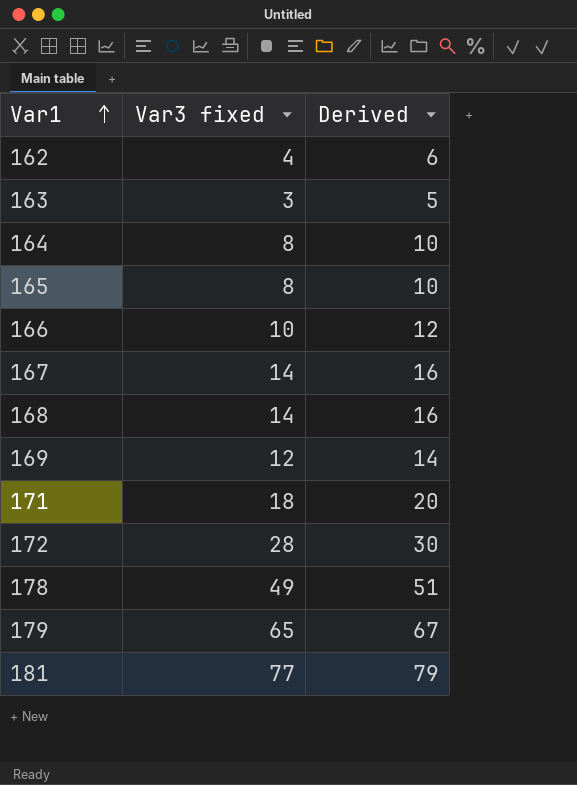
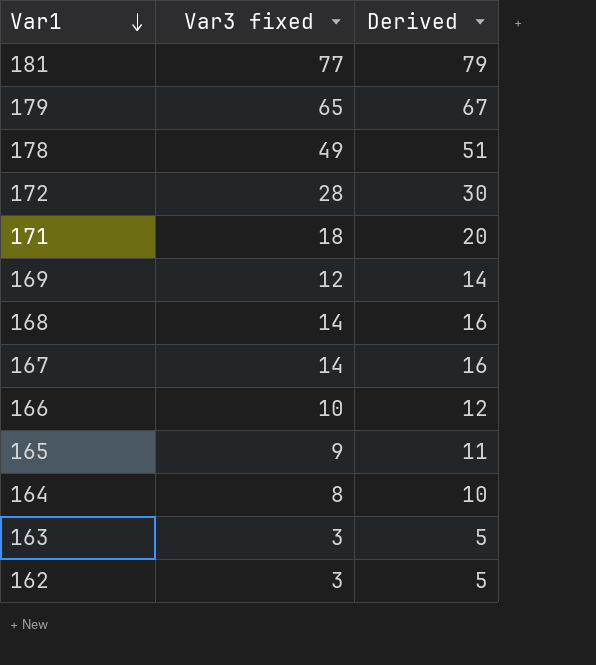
row order: Var1 ascending -> Var1 descending
165 | Var3 fixed: 8 -> 9
165 | Derived: 10 -> 11
162 | Var3 fixed: 4 -> 3
162 | Derived: 6 -> 5

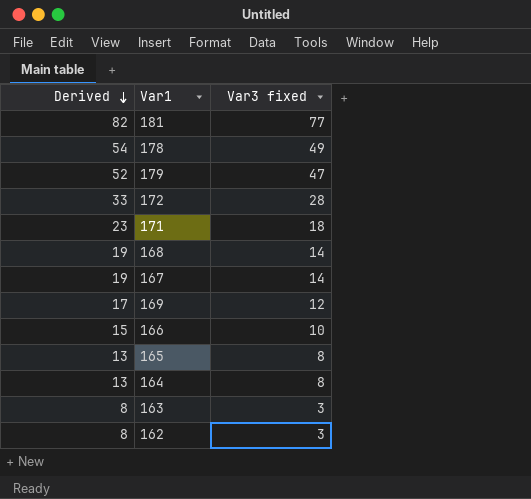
row order: Var1 descending -> Derived descending
column Derived | formula: [Var3 fixed] + 2 -> [Var3 fixed] + 5
column Derived | position: 3 -> 1
179 | Var3 fixed: 65 -> 47
165 | Var3 fixed: 9 -> 8

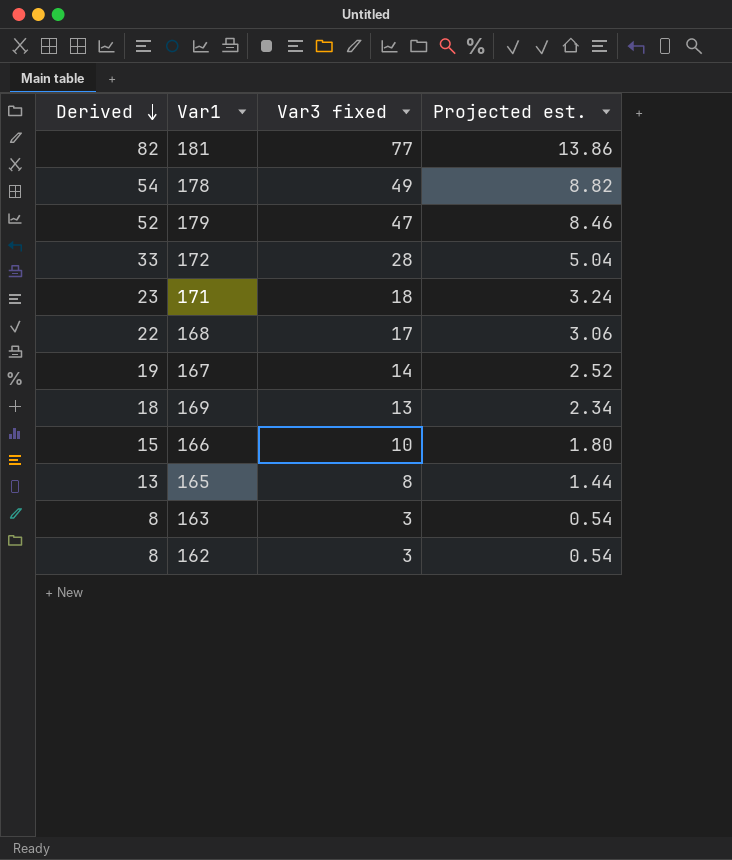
column Projected est. | formula: none -> [Var3 fixed] * 0.18
row 164: 13 | 8 -> none
168 | Derived: 19 -> 22
168 | Var3 fixed: 14 -> 17
169 | Derived: 17 -> 18
169 | Var3 fixed: 12 -> 13

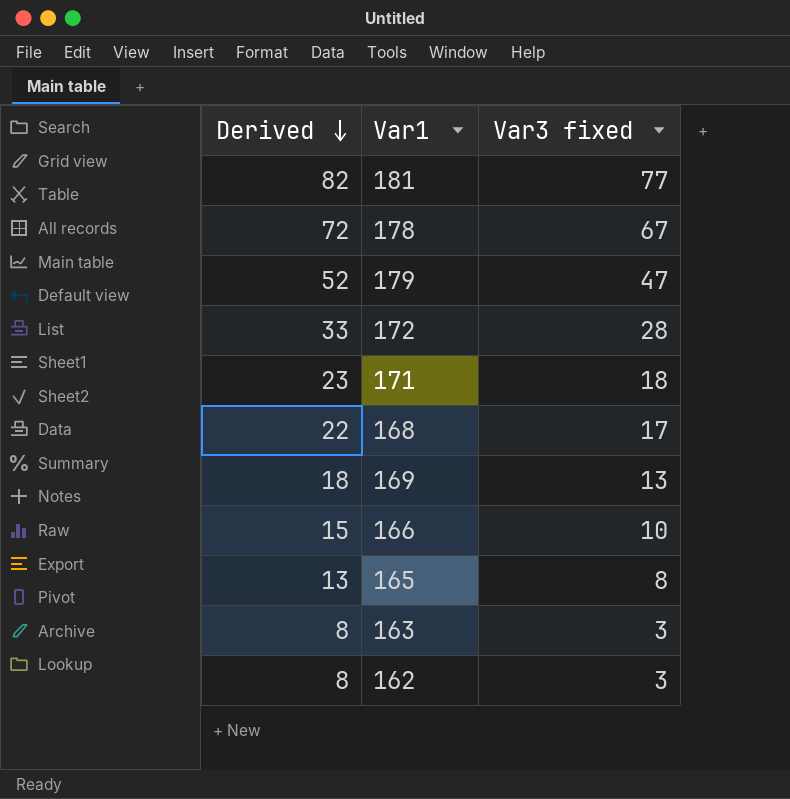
column Projected est. | formula: [Var3 fixed] * 0.18 -> none
row 167: 19 | 14 | 2.52 -> none
178 | Derived: 54 -> 72
178 | Var3 fixed: 49 -> 67

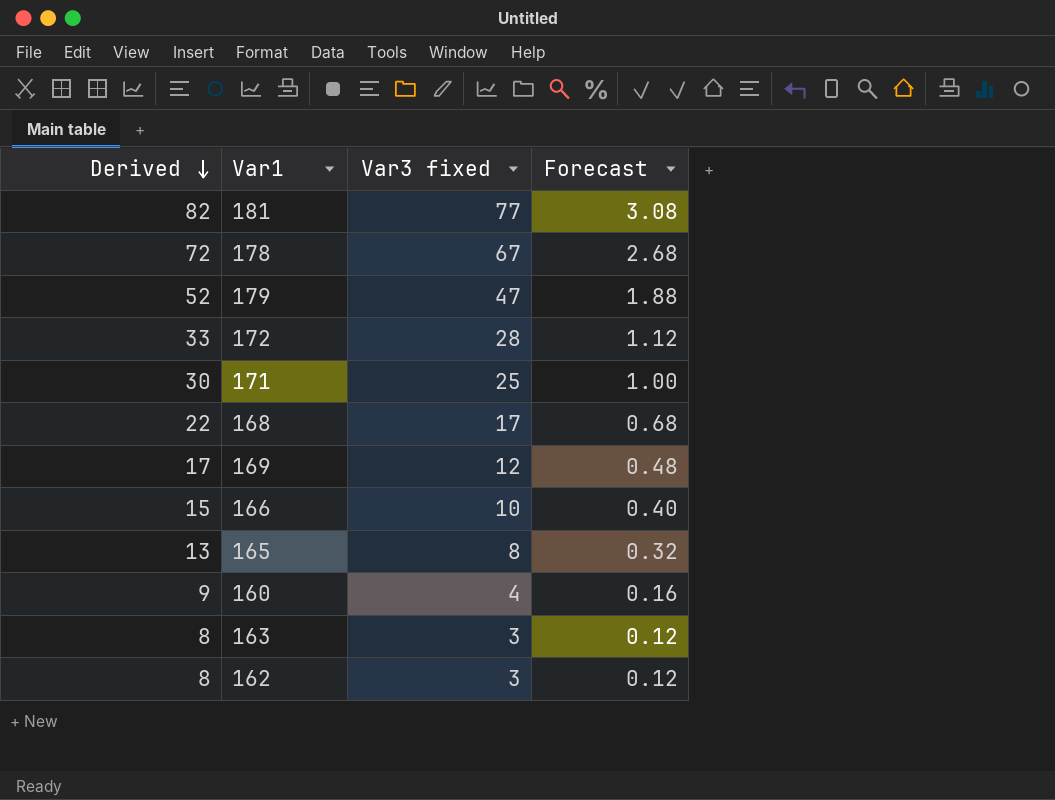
column Forecast | formula: none -> [Var3 fixed] * 0.04
171 | Derived: 23 -> 30
171 | Var3 fixed: 18 -> 25
169 | Derived: 18 -> 17
169 | Var3 fixed: 13 -> 12
row 160: none -> 9 | 4 | 0.16

